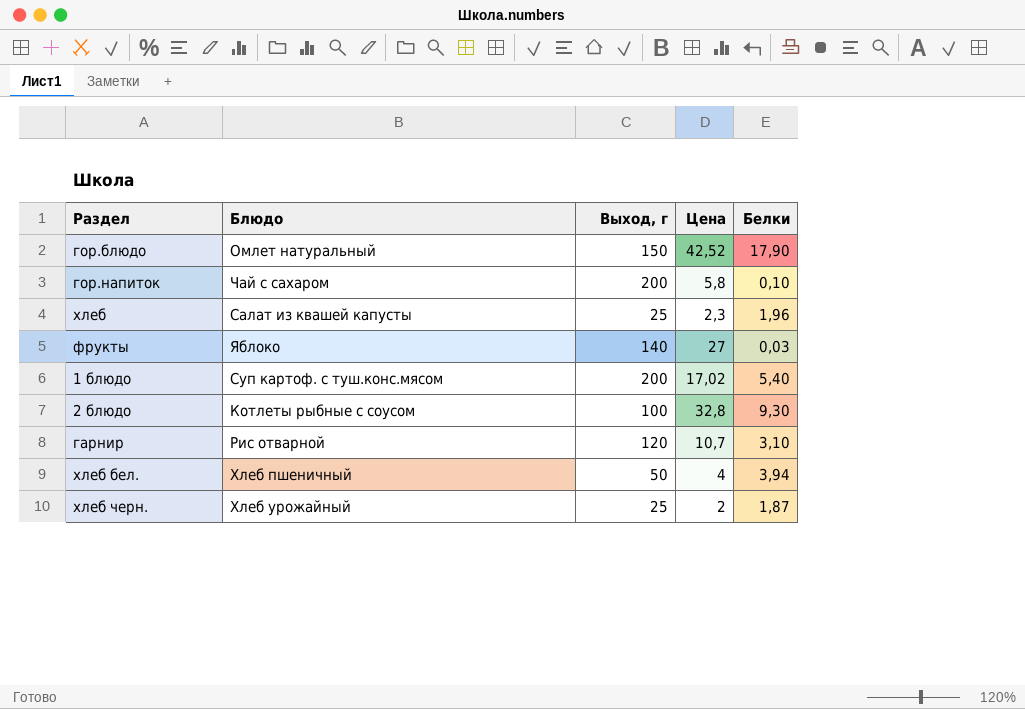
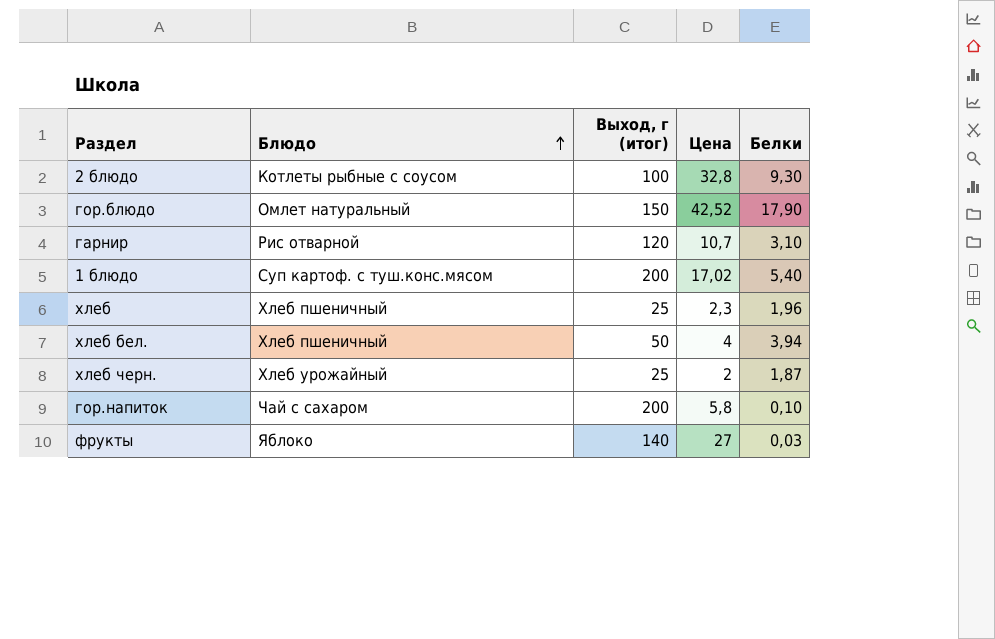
row order: none -> Блюдо ascending
column name: Выход, г -> Выход, г (итог)
хлеб | Блюдо: Салат из квашей капусты -> Хлеб пшеничный

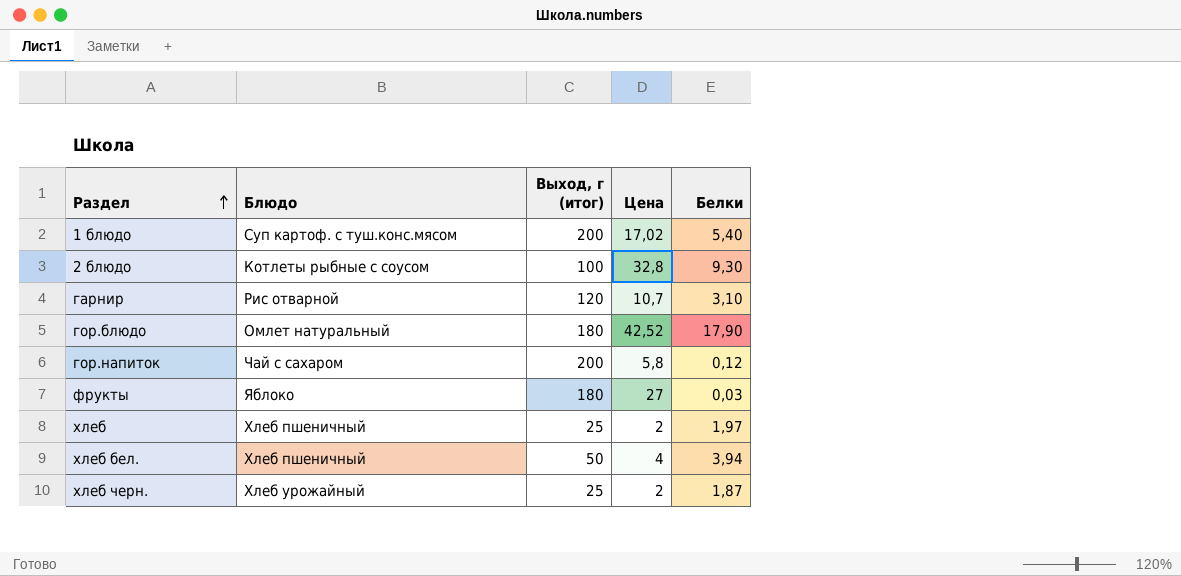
row order: Блюдо ascending -> Раздел ascending
гор.блюдо | Выход, г (итог): 150 -> 180
гор.напиток | Белки: 0,10 -> 0,12
фрукты | Выход, г (итог): 140 -> 180
хлеб | Цена: 2,3 -> 2
хлеб | Белки: 1,96 -> 1,97

